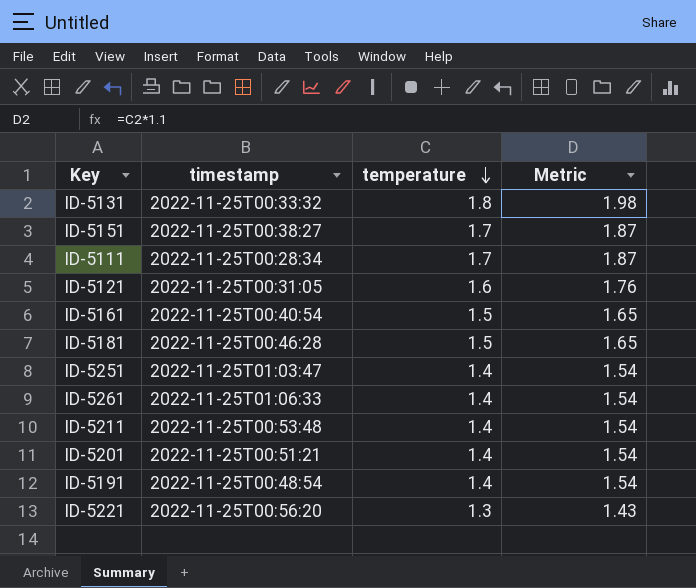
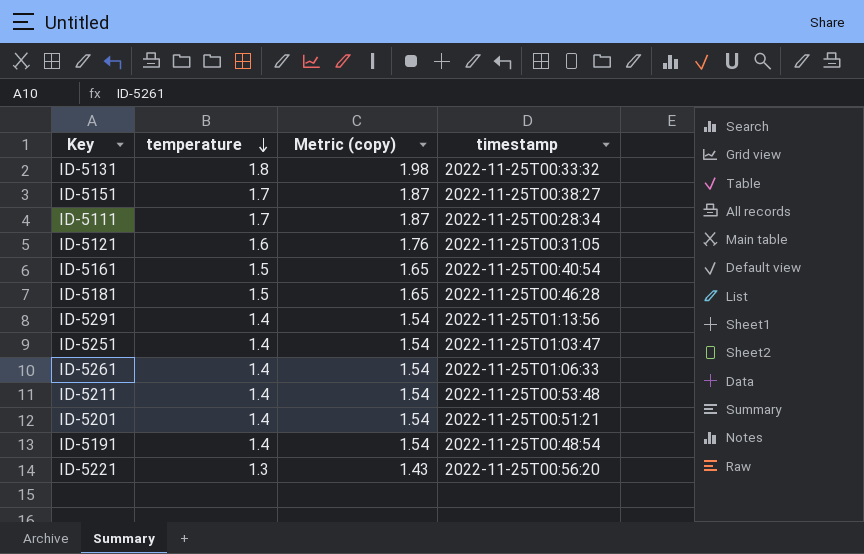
column name: Metric -> Metric (copy)
column timestamp | position: 2 -> 4
row ID-5291: none -> 1.4 | 1.54 | 2022-11-25T01:13:56

